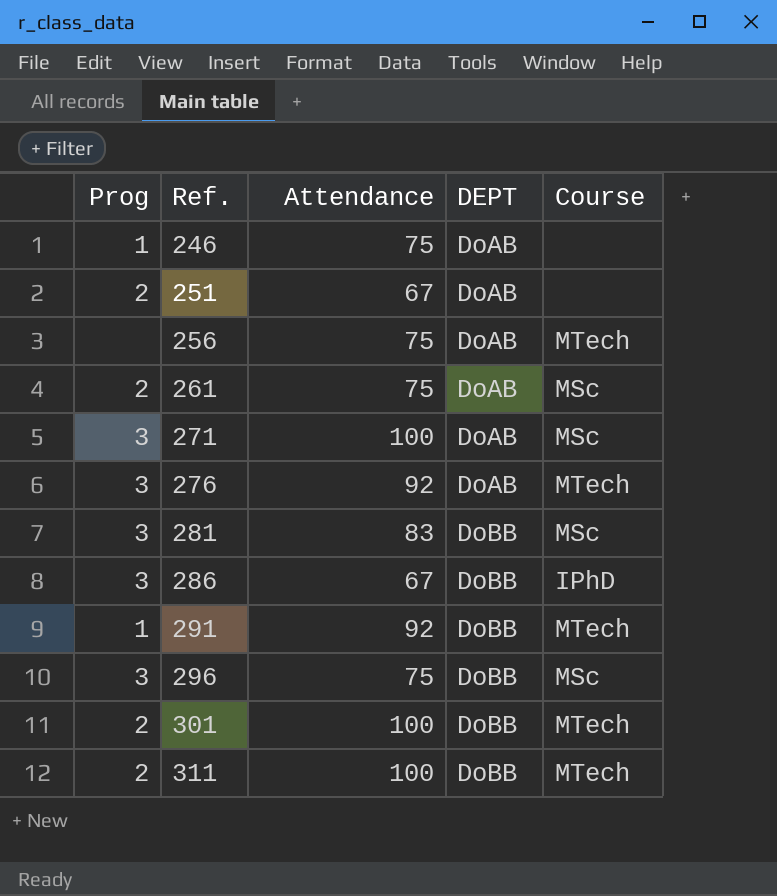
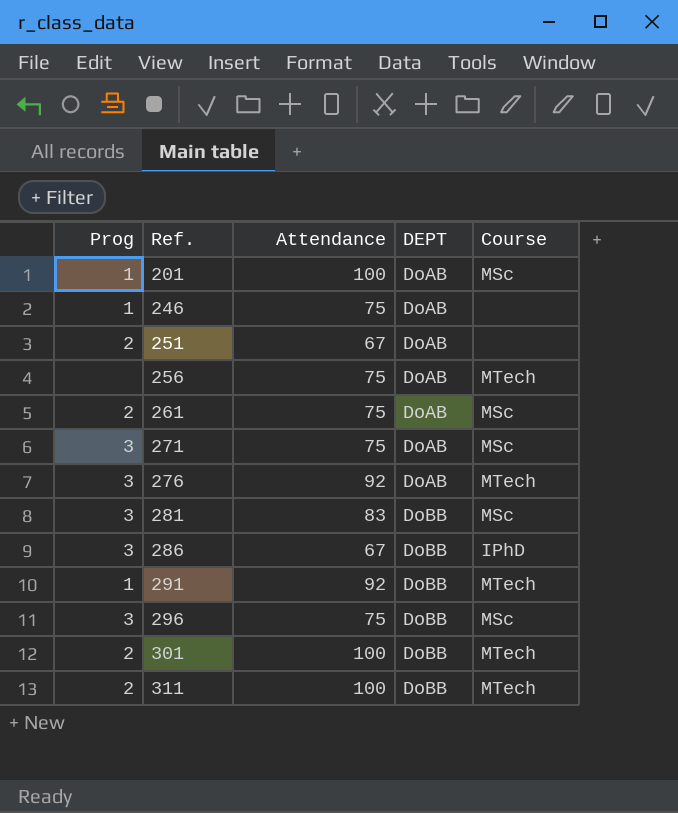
row 201: none -> 1 | 100 | DoAB | MSc
271 | Attendance: 100 -> 75

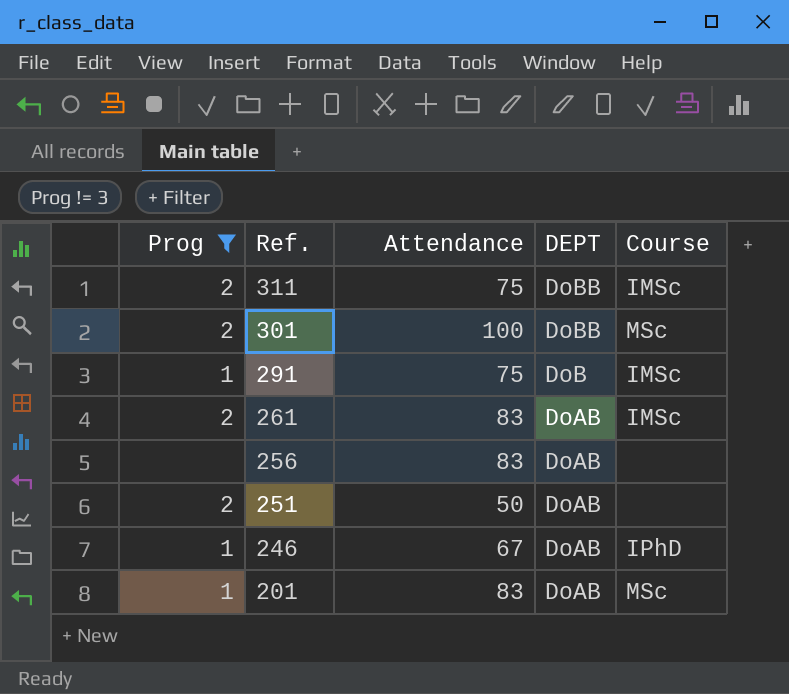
filter: none -> Prog != 3
row order: Ref. ascending -> Ref. descending
311 | Attendance: 100 -> 75
311 | Course: MTech -> IMSc
301 | Course: MTech -> MSc
291 | Attendance: 92 -> 75
291 | DEPT: DoBB -> DoB
291 | Course: MTech -> IMSc
261 | Attendance: 75 -> 83
261 | Course: MSc -> IMSc
256 | Attendance: 75 -> 83
256 | Course: MTech -> none
251 | Attendance: 67 -> 50
246 | Attendance: 75 -> 67
246 | Course: none -> IPhD
201 | Attendance: 100 -> 83

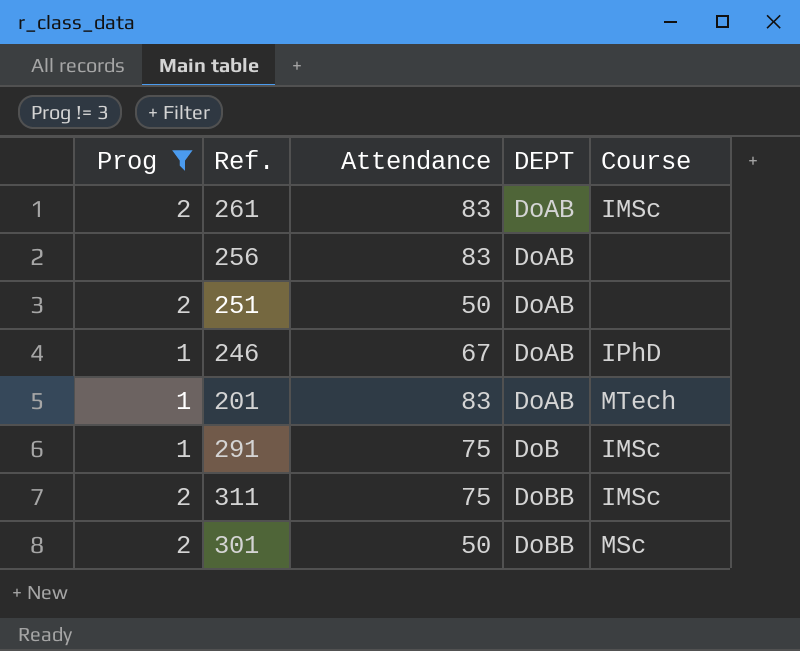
row order: Ref. descending -> DEPT ascending
201 | Course: MSc -> MTech
301 | Attendance: 100 -> 50

